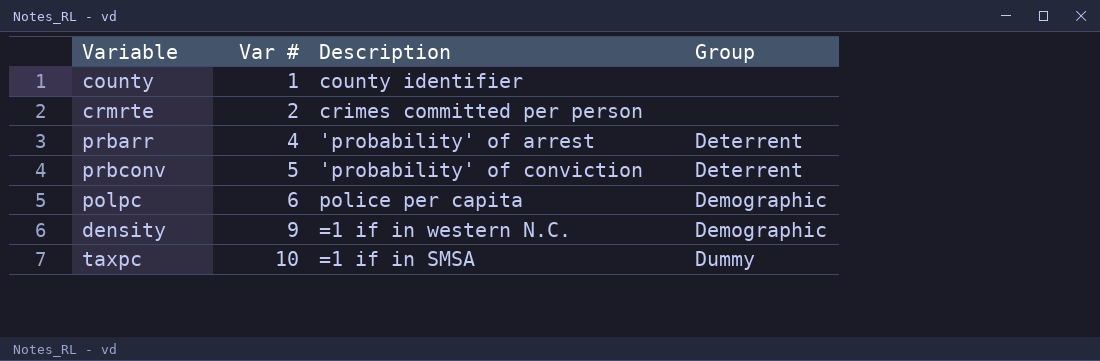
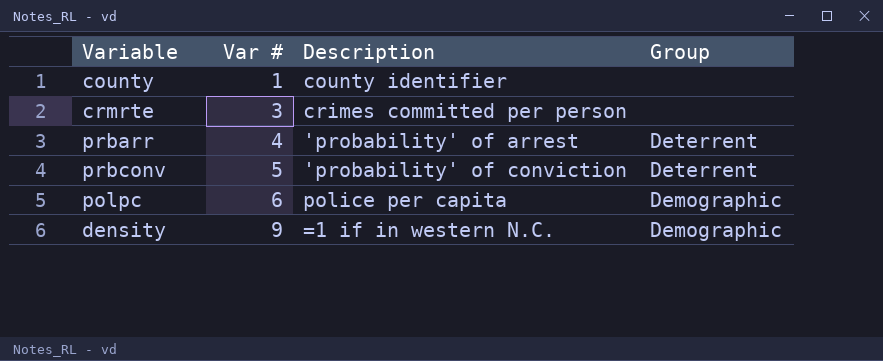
row taxpc: 10 | =1 if in SMSA | Dummy -> none
crmrte | Var #: 2 -> 3

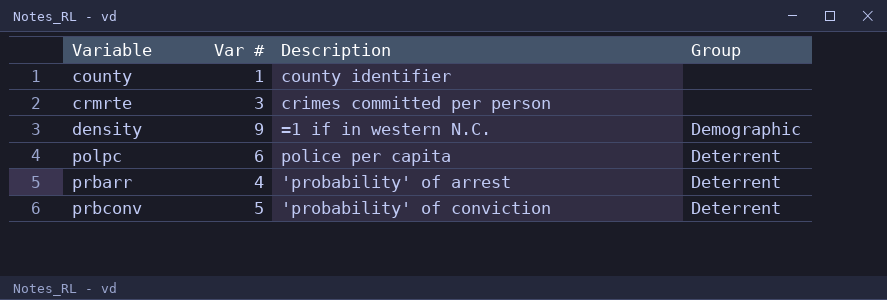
row order: Var # ascending -> Variable ascending
polpc | Group: Demographic -> Deterrent

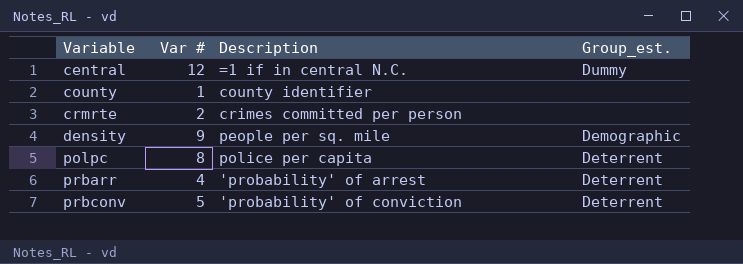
column name: Group -> Group_est.
row central: none -> 12 | =1 if in central N.C. | Dummy
crmrte | Var #: 3 -> 2
density | Description: =1 if in western N.C. -> people per sq. mile
polpc | Var #: 6 -> 8

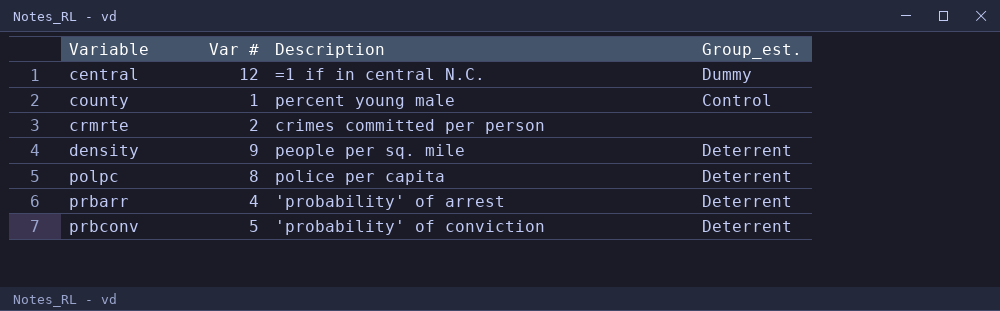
county | Description: county identifier -> percent young male
county | Group_est.: none -> Control
density | Group_est.: Demographic -> Deterrent

